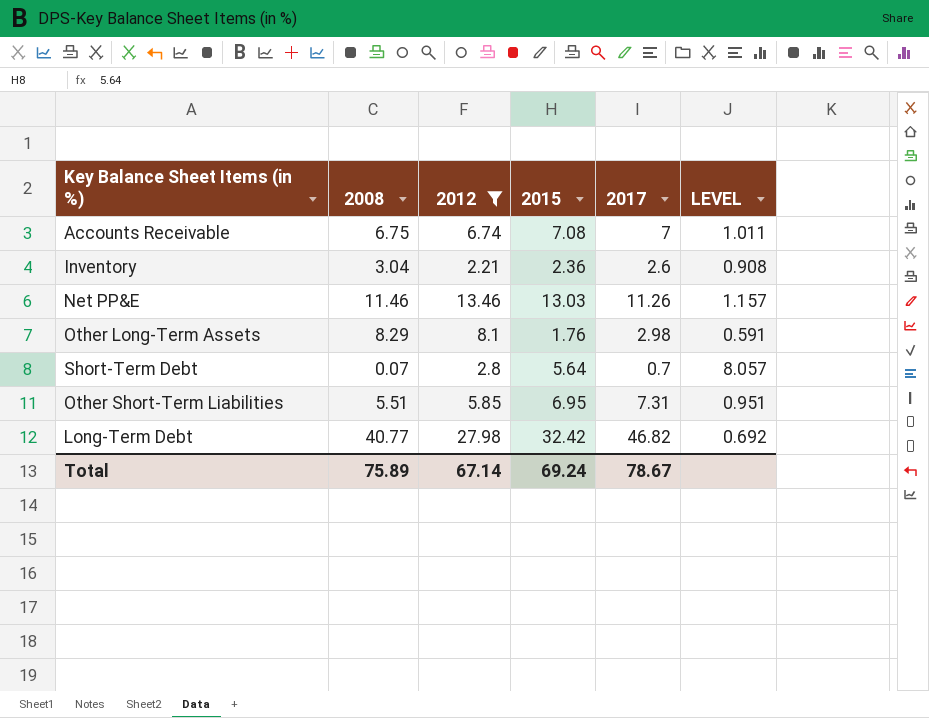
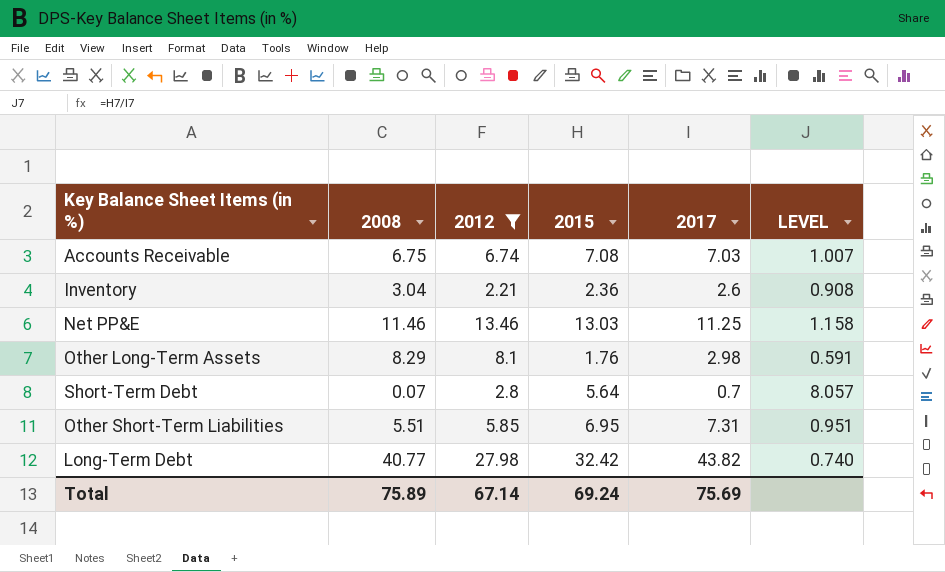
Accounts Receivable | 2017: 7 -> 7.03
Accounts Receivable | LEVEL: 1.011 -> 1.007
Net PP&E | 2017: 11.26 -> 11.25
Net PP&E | LEVEL: 1.157 -> 1.158
Long-Term Debt | 2017: 46.82 -> 43.82
Long-Term Debt | LEVEL: 0.692 -> 0.740
Total | 2017: 78.67 -> 75.69

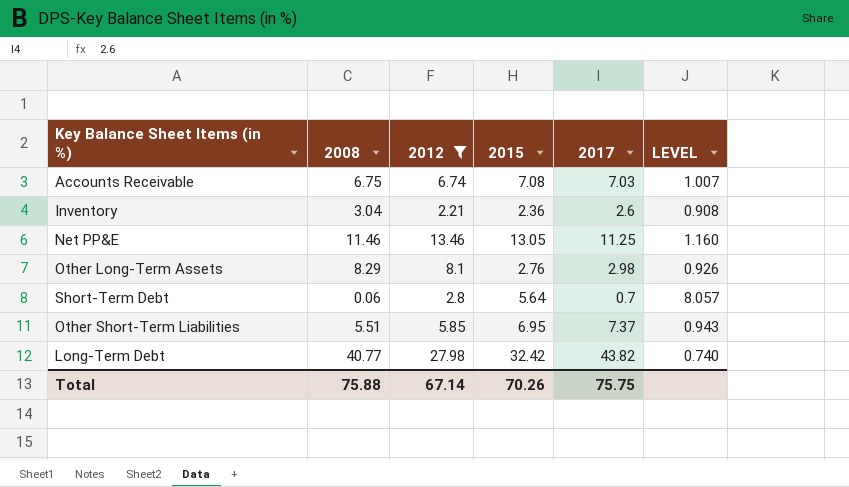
Net PP&E | 2015: 13.03 -> 13.05
Net PP&E | LEVEL: 1.158 -> 1.160
Other Long-Term Assets | 2015: 1.76 -> 2.76
Other Long-Term Assets | LEVEL: 0.591 -> 0.926
Short-Term Debt | 2008: 0.07 -> 0.06
Other Short-Term Liabilities | 2017: 7.31 -> 7.37
Other Short-Term Liabilities | LEVEL: 0.951 -> 0.943
Total | 2008: 75.89 -> 75.88
Total | 2015: 69.24 -> 70.26
Total | 2017: 75.69 -> 75.75

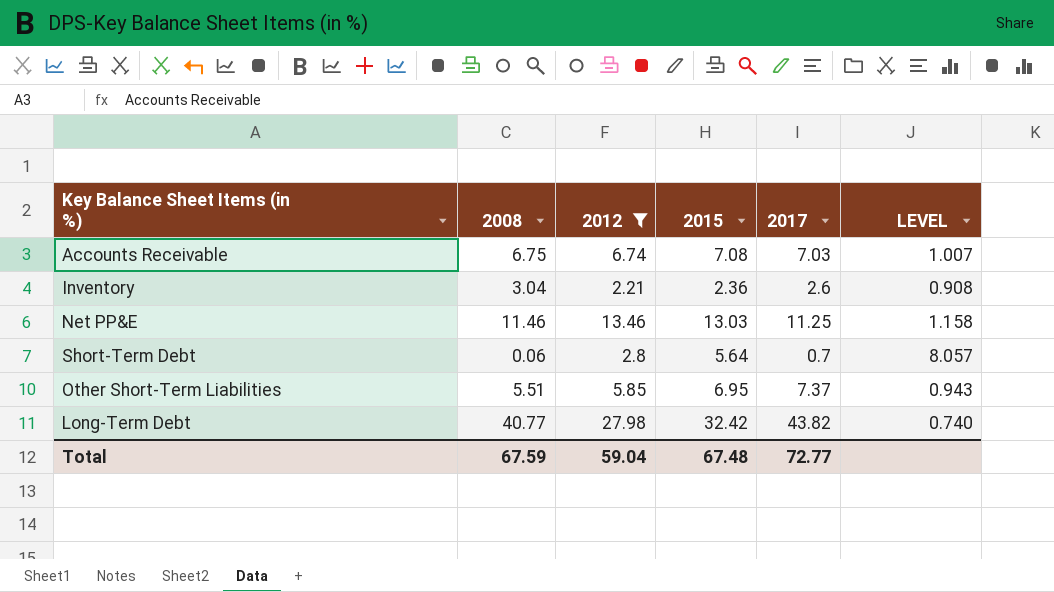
row Other Long-Term Assets: 8.29 | 8.1 | 2.76 | 2.98 | 0.926 -> none
Net PP&E | 2015: 13.05 -> 13.03
Net PP&E | LEVEL: 1.160 -> 1.158
Total | 2008: 75.88 -> 67.59
Total | 2012: 67.14 -> 59.04
Total | 2015: 70.26 -> 67.48
Total | 2017: 75.75 -> 72.77

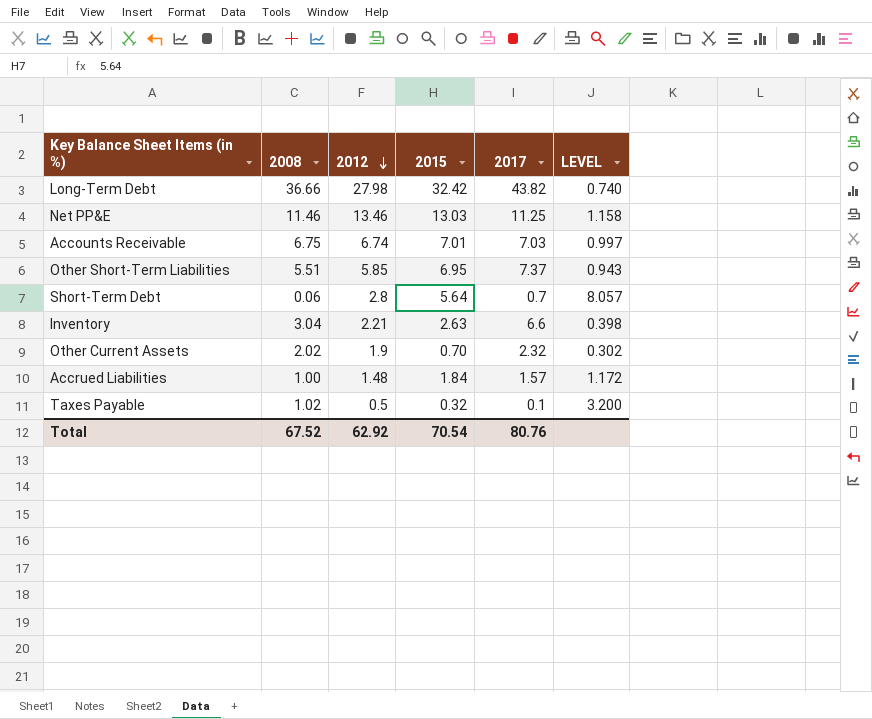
filter: 2012 >= 2.21 -> none
row order: none -> 2012 descending
Long-Term Debt | 2008: 40.77 -> 36.66
Accounts Receivable | 2015: 7.08 -> 7.01
Accounts Receivable | LEVEL: 1.007 -> 0.997
Inventory | 2015: 2.36 -> 2.63
Inventory | 2017: 2.6 -> 6.6
Inventory | LEVEL: 0.908 -> 0.398
Total | 2008: 67.59 -> 67.52
Total | 2012: 59.04 -> 62.92
Total | 2015: 67.48 -> 70.54
Total | 2017: 72.77 -> 80.76

